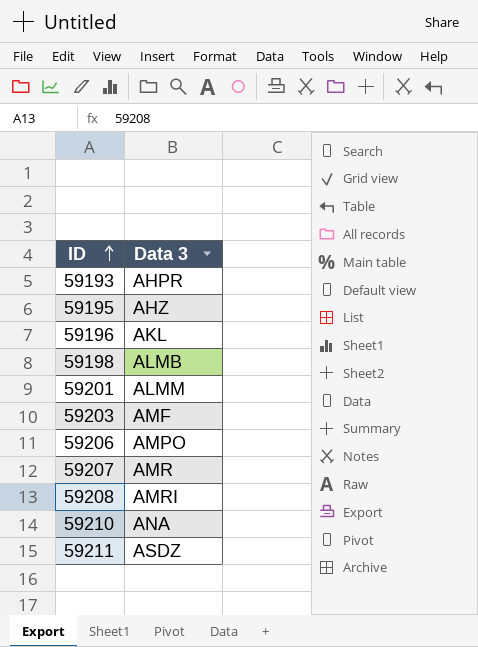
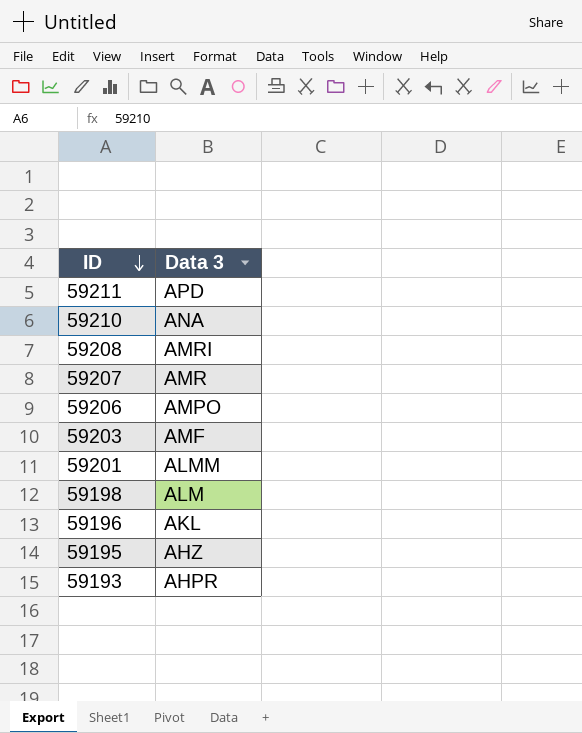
row order: ID ascending -> ID descending
59211 | Data 3: ASDZ -> APD
59198 | Data 3: ALMB -> ALM

